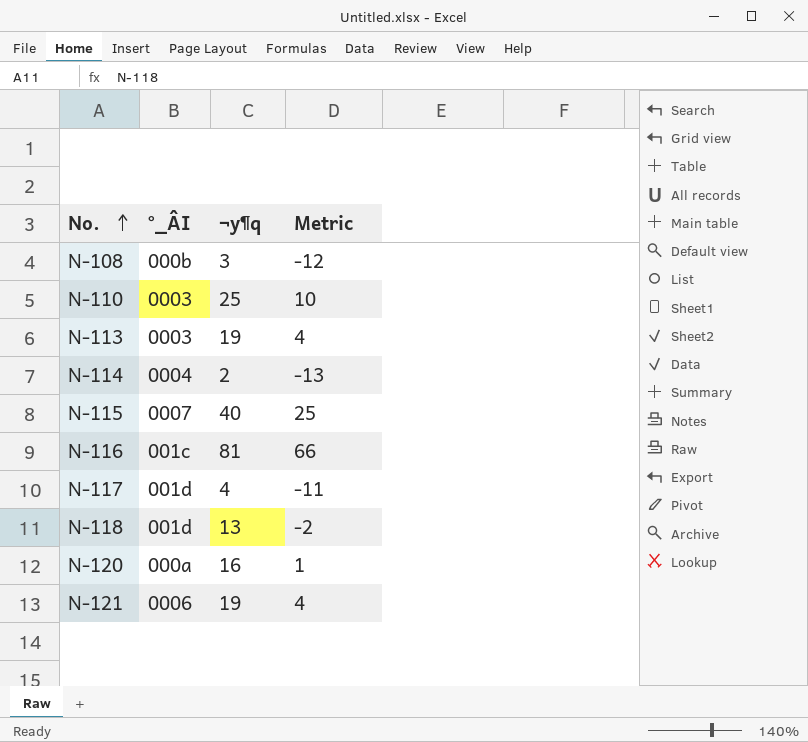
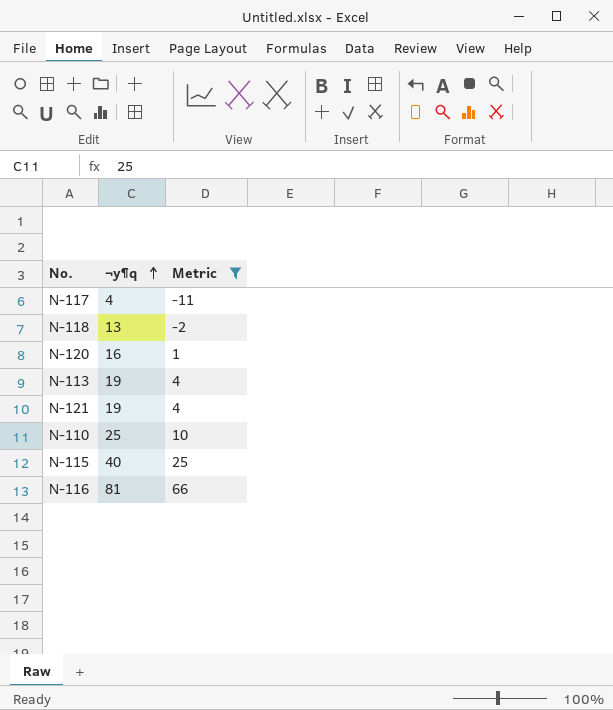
filter: none -> Metric >= -11
row order: No. ascending -> ¬y¶q ascending
column °_ÂI | position: 2 -> none

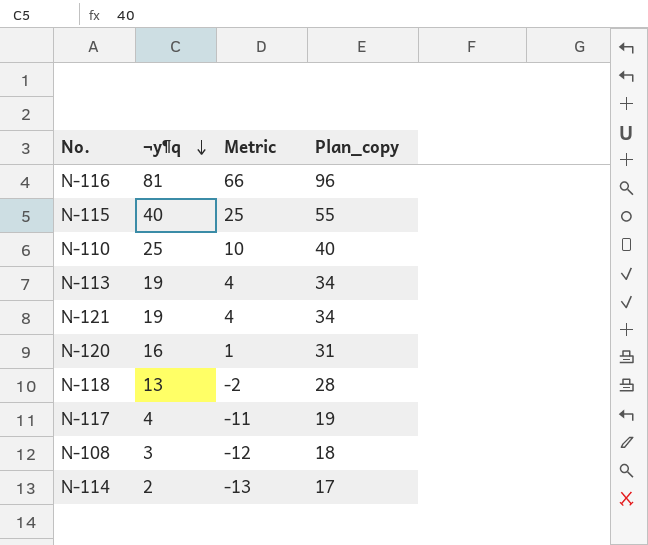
filter: Metric >= -11 -> none
row order: ¬y¶q ascending -> ¬y¶q descending
column Plan_copy | formula: none -> [¬y¶q] + 15

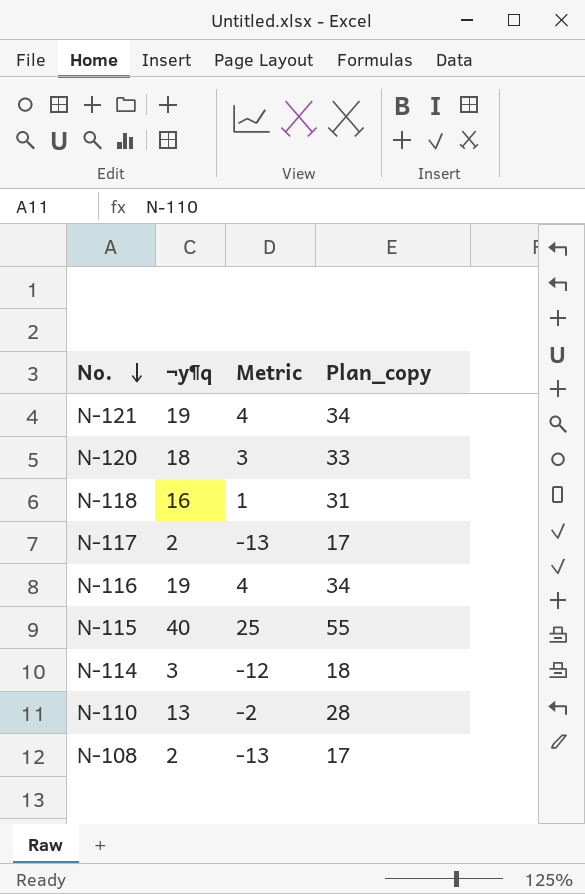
row order: ¬y¶q descending -> No. descending
row N-113: 19 | 4 | 34 -> none
N-120 | ¬y¶q: 16 -> 18
N-120 | Metric: 1 -> 3
N-120 | Plan_copy: 31 -> 33
N-118 | ¬y¶q: 13 -> 16
N-118 | Metric: -2 -> 1
N-118 | Plan_copy: 28 -> 31
N-117 | ¬y¶q: 4 -> 2
N-117 | Metric: -11 -> -13
N-117 | Plan_copy: 19 -> 17
N-116 | ¬y¶q: 81 -> 19
N-116 | Metric: 66 -> 4
N-116 | Plan_copy: 96 -> 34
N-114 | ¬y¶q: 2 -> 3
N-114 | Metric: -13 -> -12
N-114 | Plan_copy: 17 -> 18
N-110 | ¬y¶q: 25 -> 13
N-110 | Metric: 10 -> -2
N-110 | Plan_copy: 40 -> 28
N-108 | ¬y¶q: 3 -> 2
N-108 | Metric: -12 -> -13
N-108 | Plan_copy: 18 -> 17

